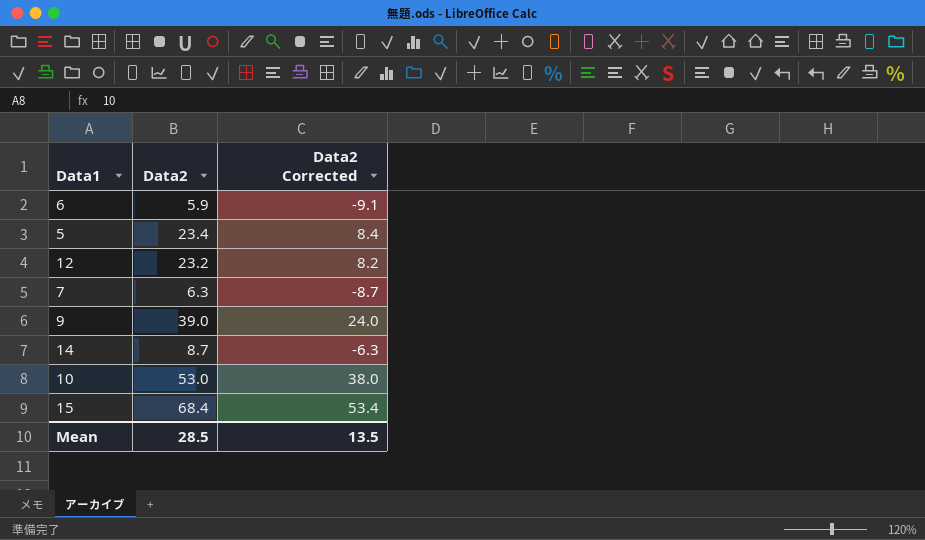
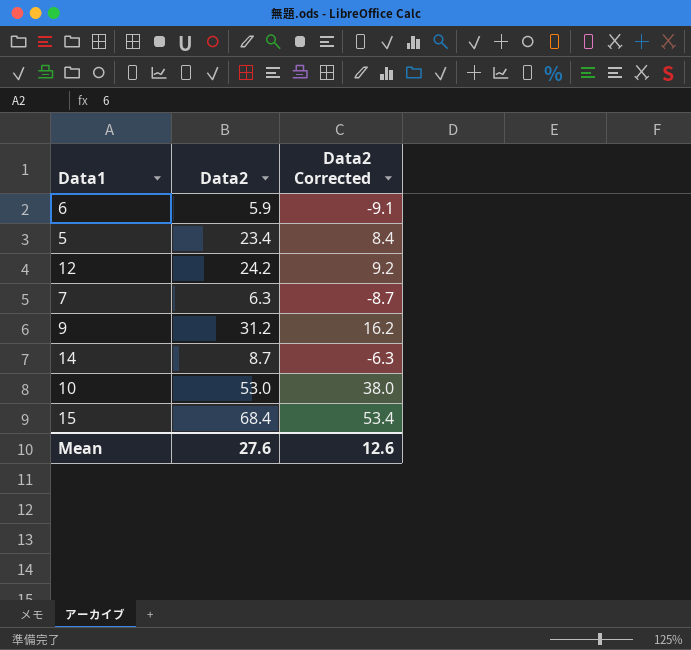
12 | Data2: 23.2 -> 24.2
12 | Data2 Corrected: 8.2 -> 9.2
9 | Data2: 39.0 -> 31.2
9 | Data2 Corrected: 24.0 -> 16.2
Mean | Data2: 28.5 -> 27.6
Mean | Data2 Corrected: 13.5 -> 12.6

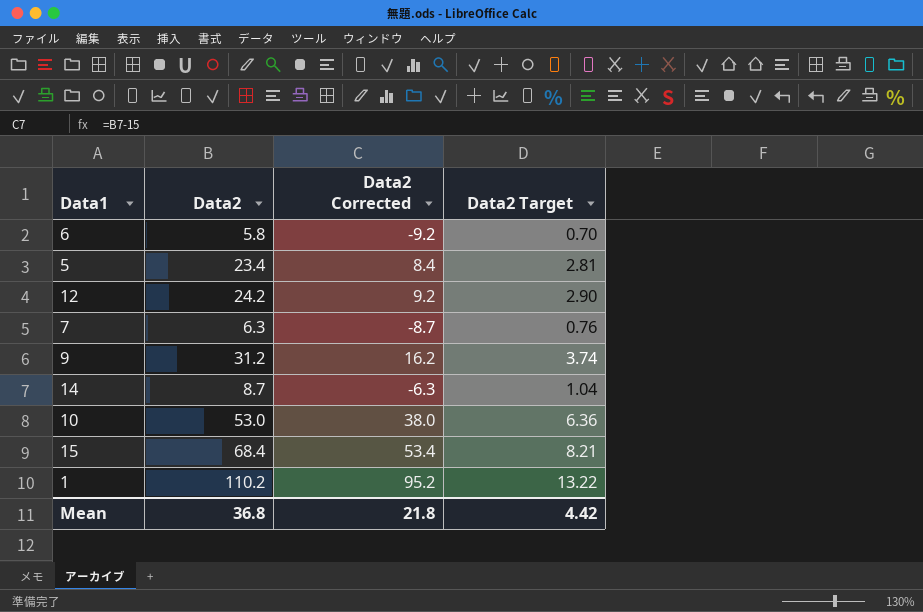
column Data2 Target | formula: none -> [Data2] * 0.12
6 | Data2: 5.9 -> 5.8
6 | Data2 Corrected: -9.1 -> -9.2
row 1: none -> 110.2 | 95.2 | 13.22
Mean | Data2: 27.6 -> 36.8
Mean | Data2 Corrected: 12.6 -> 21.8

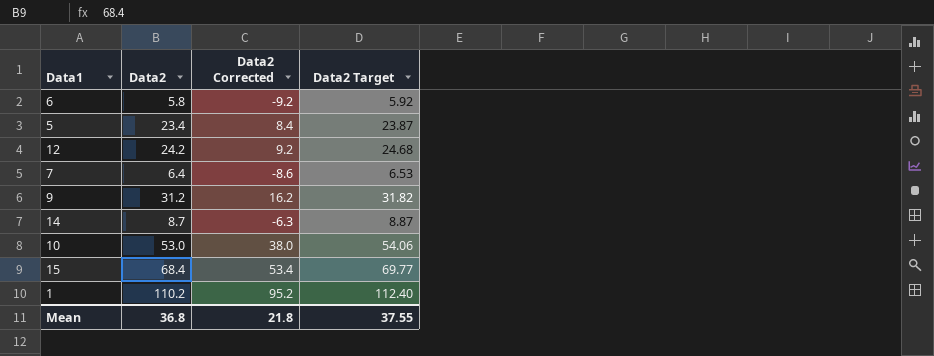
column Data2 Target | formula: [Data2] * 0.12 -> [Data2] * 1.02
7 | Data2: 6.3 -> 6.4
7 | Data2 Corrected: -8.7 -> -8.6
Mean | Data2 Target: 4.42 -> 37.55

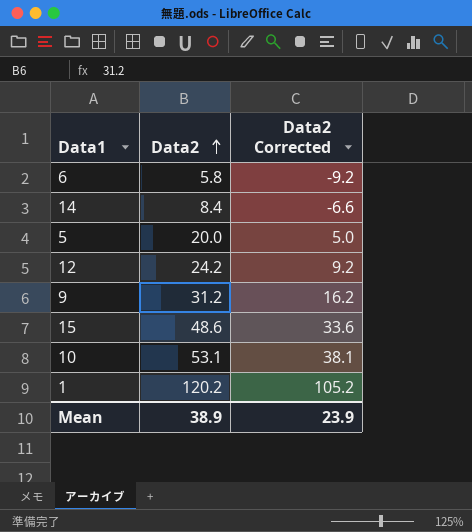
row order: none -> Data2 ascending
column Data2 Target | formula: [Data2] * 1.02 -> none
row 7: 6.4 | -8.6 | 6.53 -> none
14 | Data2: 8.7 -> 8.4
14 | Data2 Corrected: -6.3 -> -6.6
5 | Data2: 23.4 -> 20.0
5 | Data2 Corrected: 8.4 -> 5.0
15 | Data2: 68.4 -> 48.6
15 | Data2 Corrected: 53.4 -> 33.6
10 | Data2: 53.0 -> 53.1
10 | Data2 Corrected: 38.0 -> 38.1
1 | Data2: 110.2 -> 120.2
1 | Data2 Corrected: 95.2 -> 105.2
Mean | Data2: 36.8 -> 38.9
Mean | Data2 Corrected: 21.8 -> 23.9

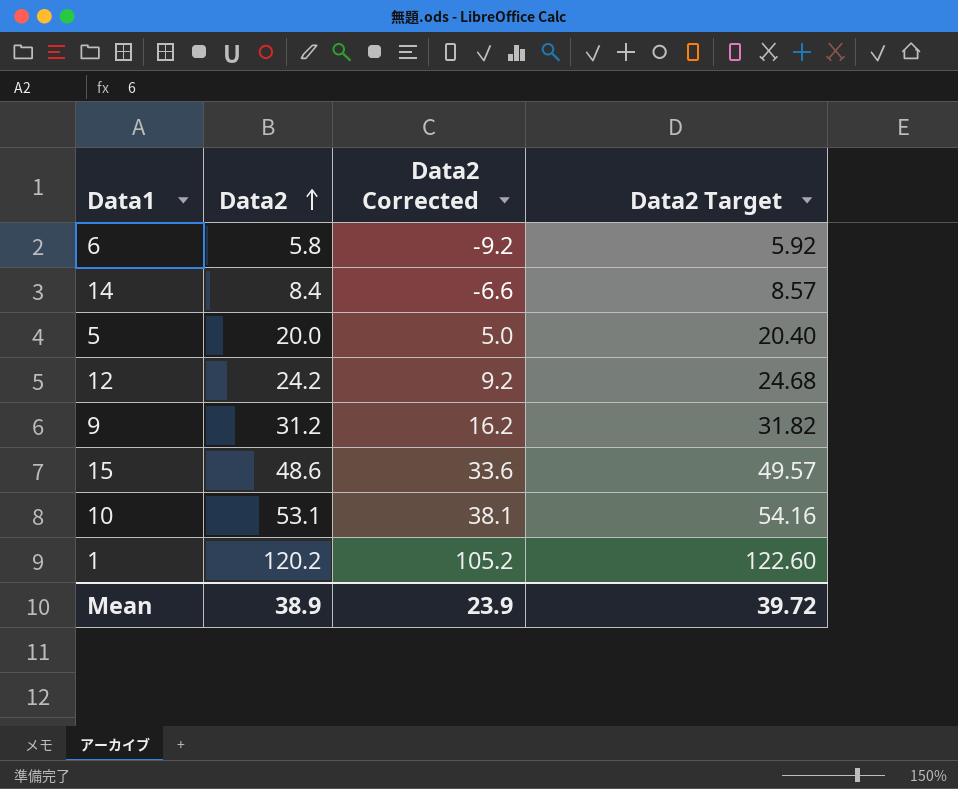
column Data2 Target | formula: none -> [Data2] * 1.02

